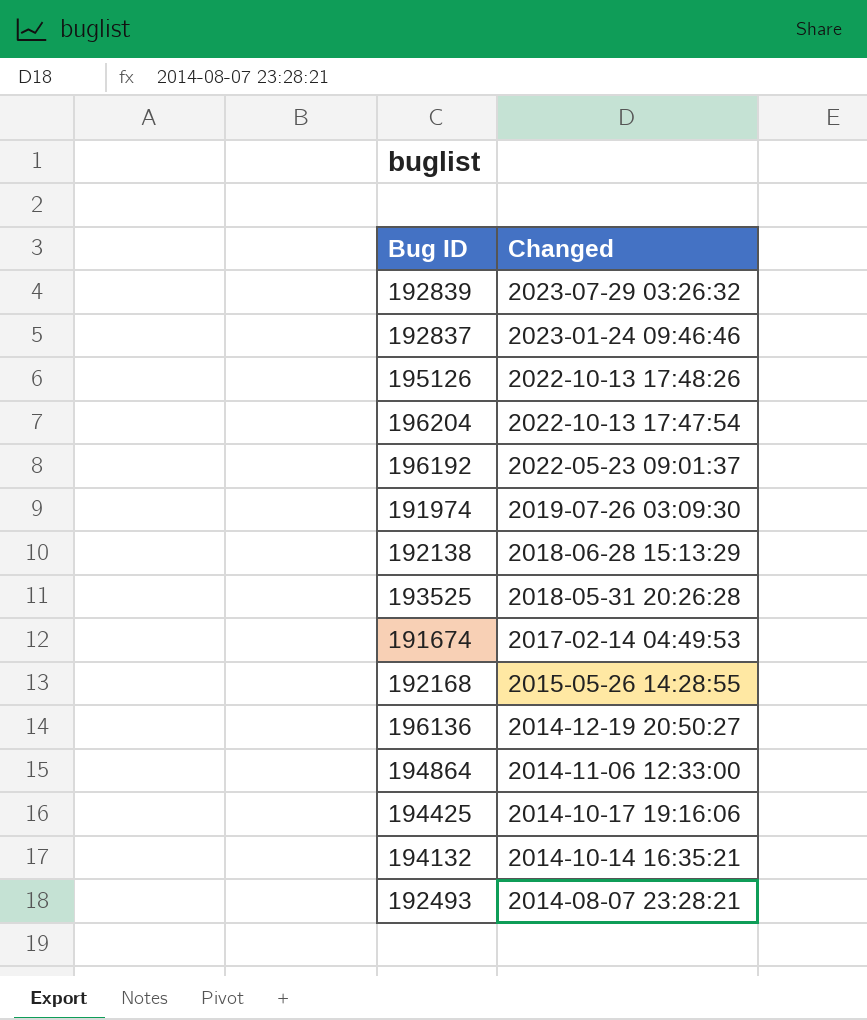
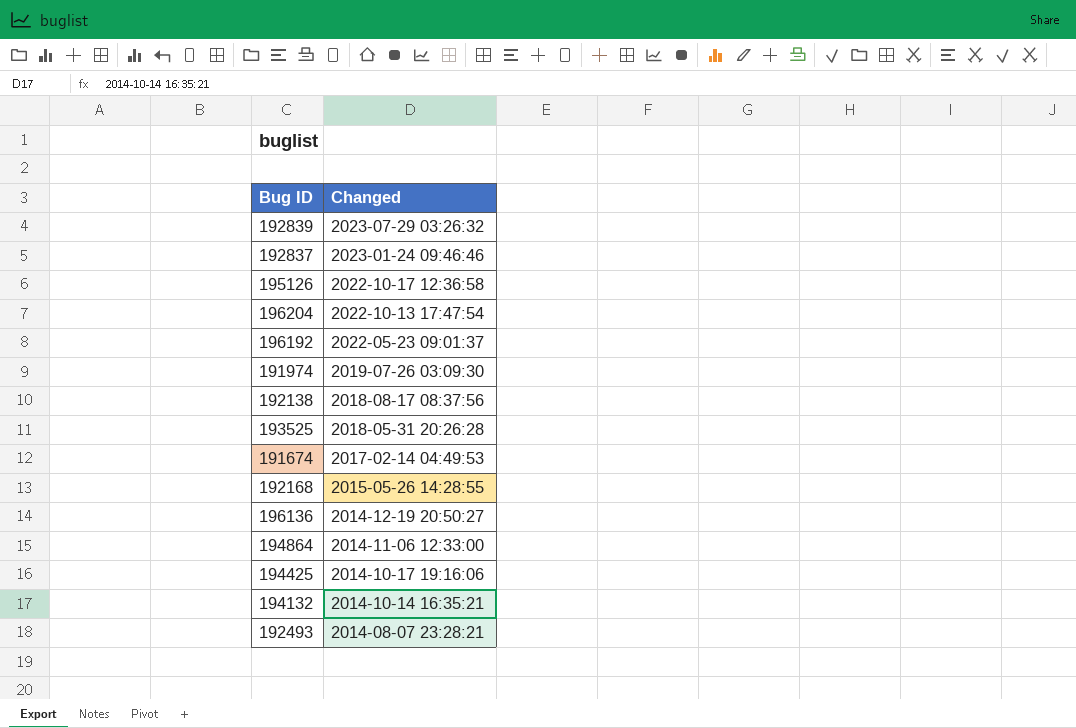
195126 | Changed: 2022-10-13 17:48:26 -> 2022-10-17 12:36:58
192138 | Changed: 2018-06-28 15:13:29 -> 2018-08-17 08:37:56

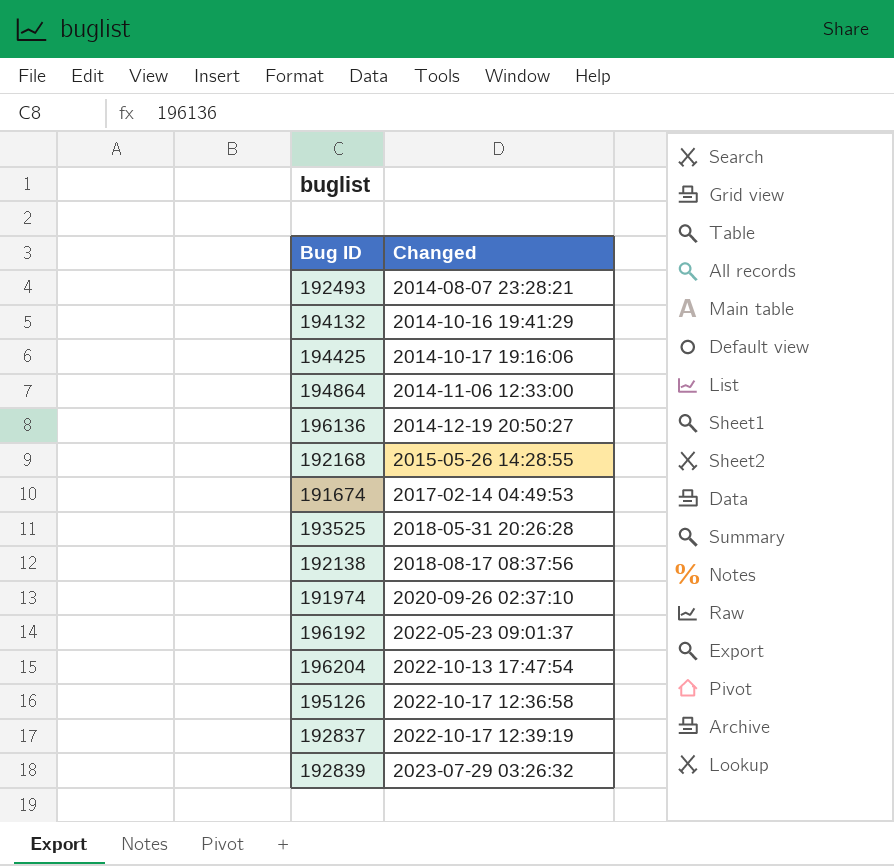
row order: Changed descending -> Changed ascending
194132 | Changed: 2014-10-14 16:35:21 -> 2014-10-16 19:41:29
191974 | Changed: 2019-07-26 03:09:30 -> 2020-09-26 02:37:10
192837 | Changed: 2023-01-24 09:46:46 -> 2022-10-17 12:39:19

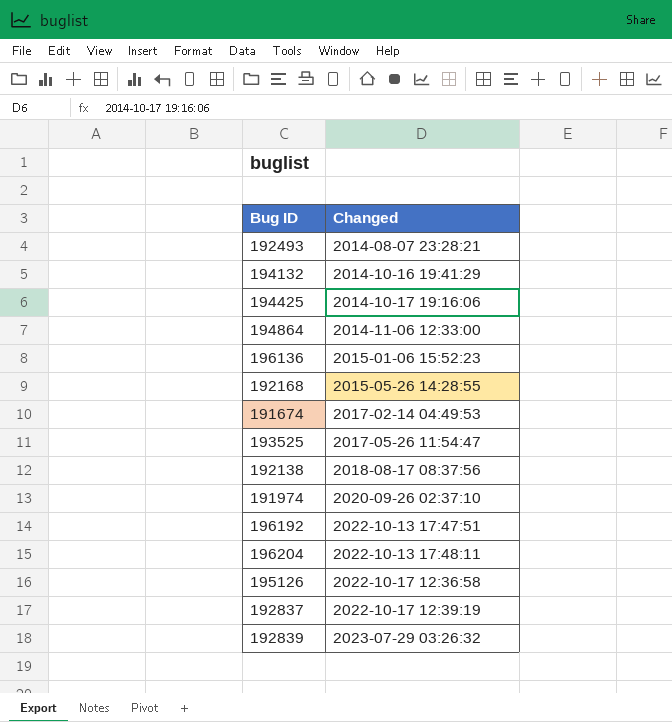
196136 | Changed: 2014-12-19 20:50:27 -> 2015-01-06 15:52:23
193525 | Changed: 2018-05-31 20:26:28 -> 2017-05-26 11:54:47
196192 | Changed: 2022-05-23 09:01:37 -> 2022-10-13 17:47:51
196204 | Changed: 2022-10-13 17:47:54 -> 2022-10-13 17:48:11

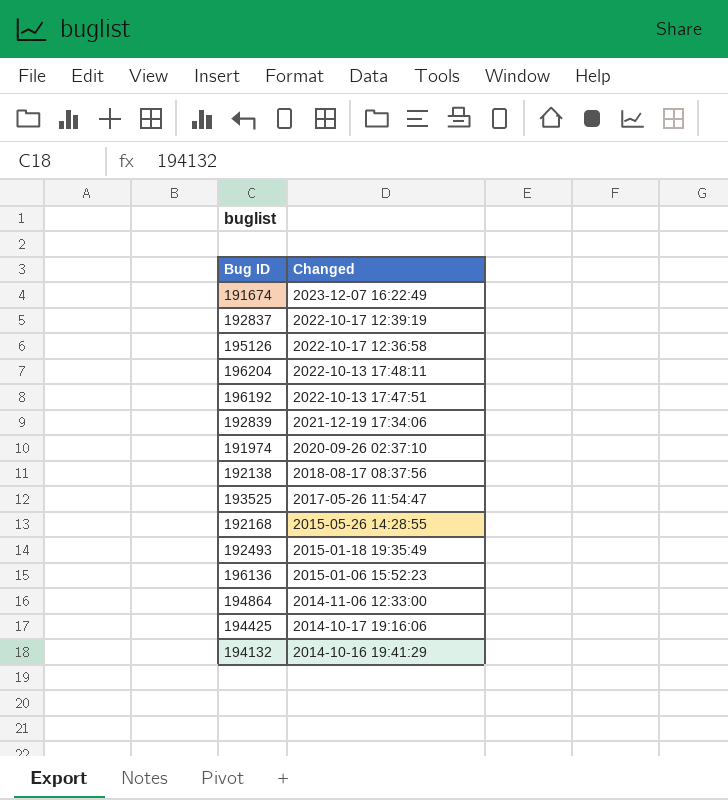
row order: Changed ascending -> Changed descending
191674 | Changed: 2017-02-14 04:49:53 -> 2023-12-07 16:22:49
192839 | Changed: 2023-07-29 03:26:32 -> 2021-12-19 17:34:06
192493 | Changed: 2014-08-07 23:28:21 -> 2015-01-18 19:35:49

